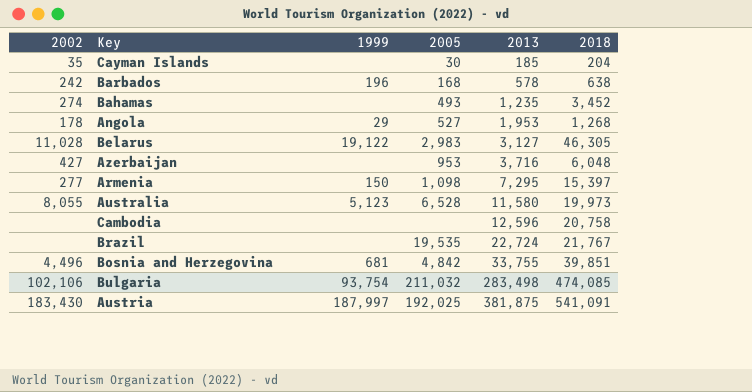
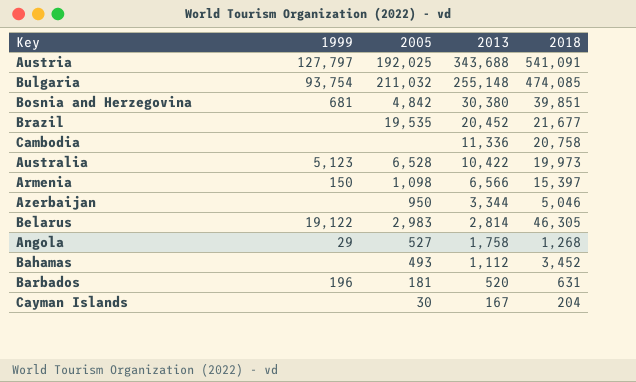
row order: 2013 ascending -> 2013 descending
column 2002 | position: 1 -> none
Austria | 1999: 187,997 -> 127,797
Austria | 2013: 381,875 -> 343,688
Bulgaria | 2013: 283,498 -> 255,148
Bosnia and Herzegovina | 2013: 33,755 -> 30,380
Brazil | 2013: 22,724 -> 20,452
Brazil | 2018: 21,767 -> 21,677
Cambodia | 2013: 12,596 -> 11,336
Australia | 2013: 11,580 -> 10,422
Armenia | 2013: 7,295 -> 6,566
Azerbaijan | 2005: 953 -> 950
Azerbaijan | 2013: 3,716 -> 3,344
Azerbaijan | 2018: 6,048 -> 5,046
Belarus | 2013: 3,127 -> 2,814
Angola | 2013: 1,953 -> 1,758
Bahamas | 2013: 1,235 -> 1,112
Barbados | 2005: 168 -> 181
Barbados | 2013: 578 -> 520
Barbados | 2018: 638 -> 631
Cayman Islands | 2013: 185 -> 167

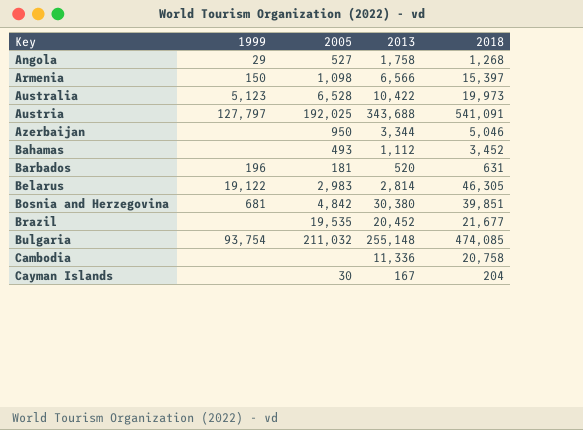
row order: 2013 descending -> Key ascending

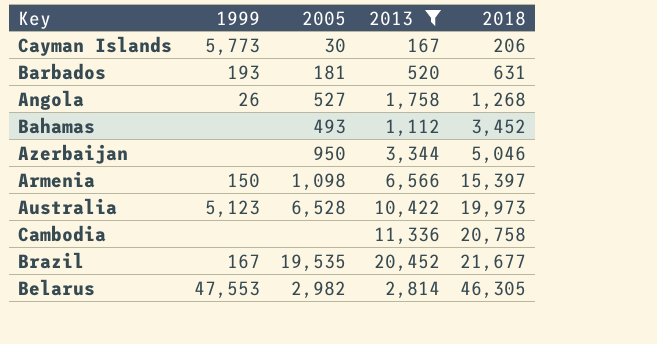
filter: none -> 2013 <= 20,452
row order: Key ascending -> 2018 ascending
Cayman Islands | 1999: none -> 5,773
Cayman Islands | 2018: 204 -> 206
Barbados | 1999: 196 -> 193
Angola | 1999: 29 -> 26
Brazil | 1999: none -> 167
Belarus | 1999: 19,122 -> 47,553
Belarus | 2005: 2,983 -> 2,982

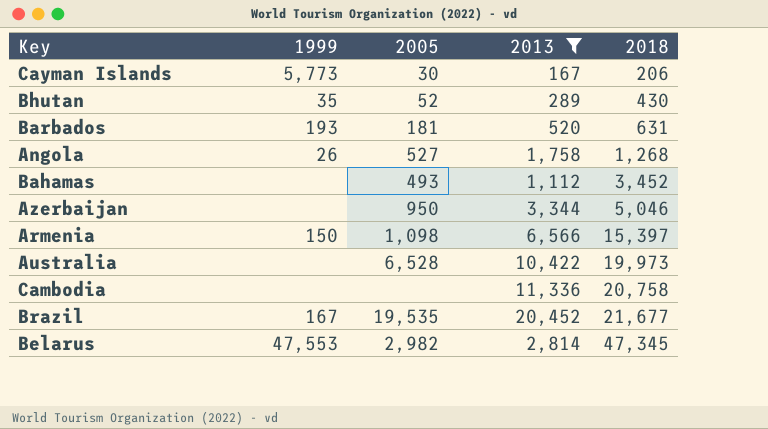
row Bhutan: none -> 35 | 52 | 289 | 430
Australia | 1999: 5,123 -> none
Belarus | 2018: 46,305 -> 47,345

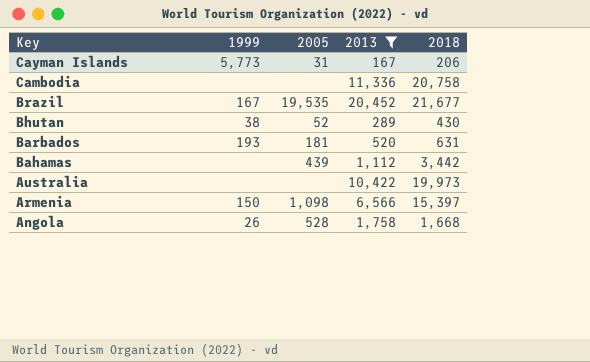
row order: 2018 ascending -> Key descending
row Azerbaijan: none | 950 | 3,344 | 5,046 -> none
row Belarus: 47,553 | 2,982 | 2,814 | 47,345 -> none
Cayman Islands | 2005: 30 -> 31
Bhutan | 1999: 35 -> 38
Bahamas | 2005: 493 -> 439
Bahamas | 2018: 3,452 -> 3,442
Australia | 2005: 6,528 -> none
Angola | 2005: 527 -> 528
Angola | 2018: 1,268 -> 1,668

